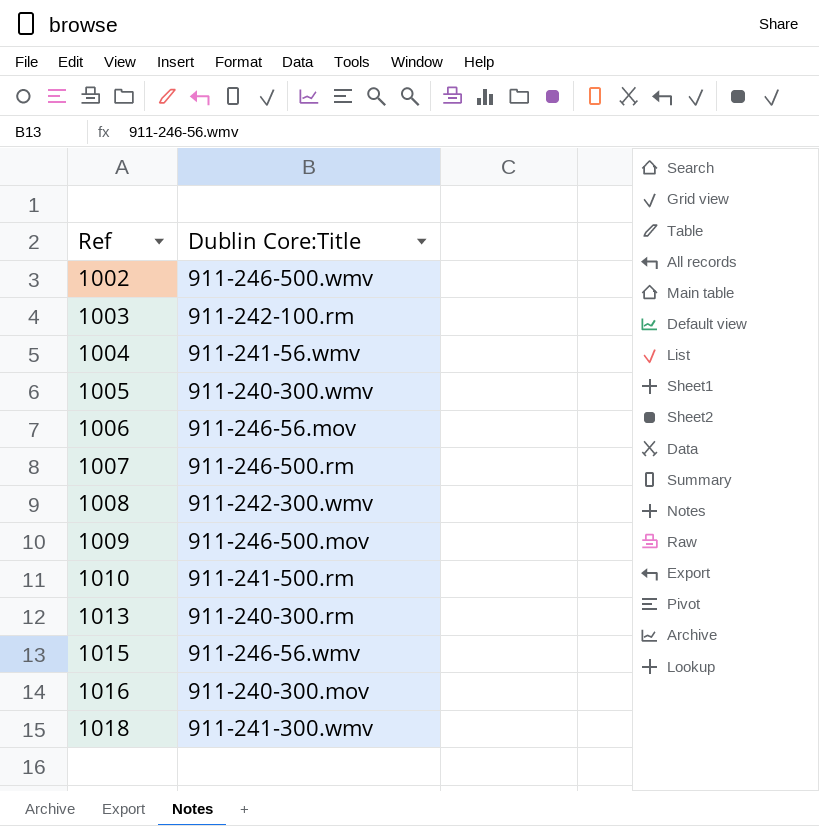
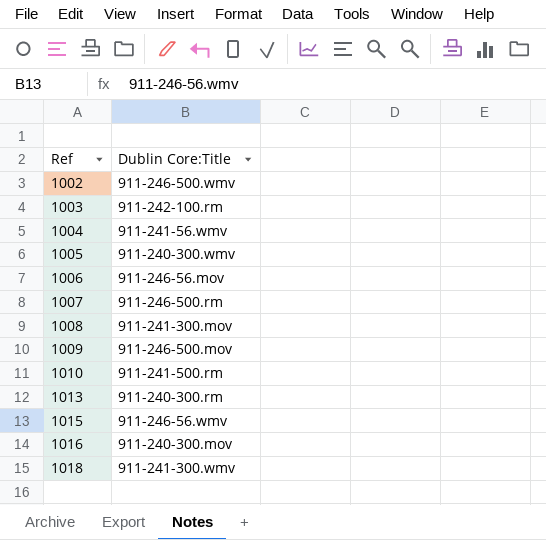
1008 | Dublin Core:Title: 911-242-300.wmv -> 911-241-300.mov

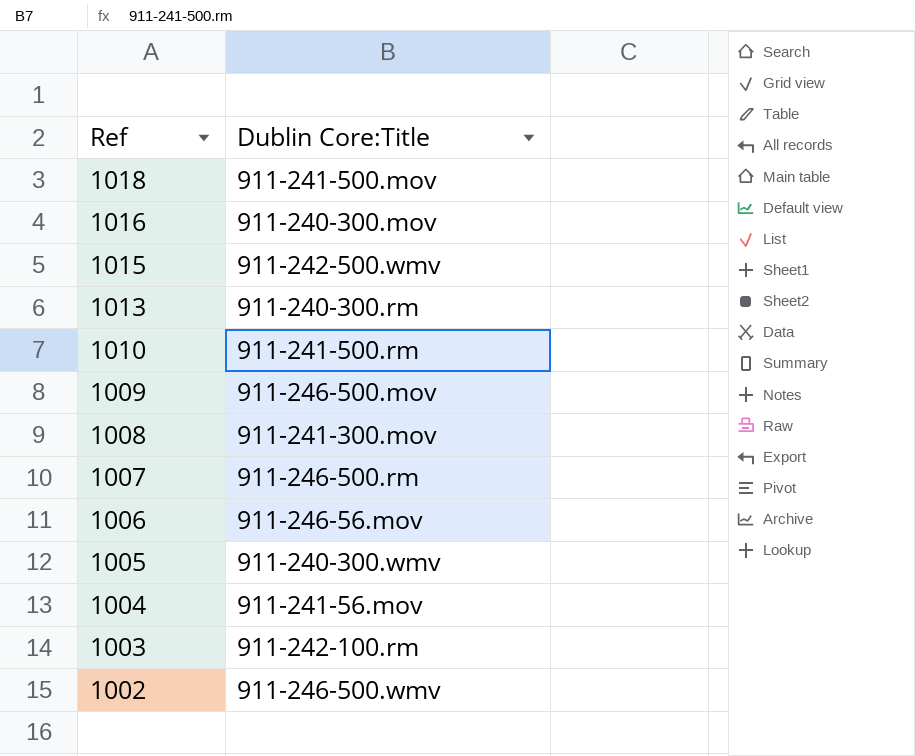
row order: Ref ascending -> Ref descending
1018 | Dublin Core:Title: 911-241-300.wmv -> 911-241-500.mov
1015 | Dublin Core:Title: 911-246-56.wmv -> 911-242-500.wmv
1004 | Dublin Core:Title: 911-241-56.wmv -> 911-241-56.mov

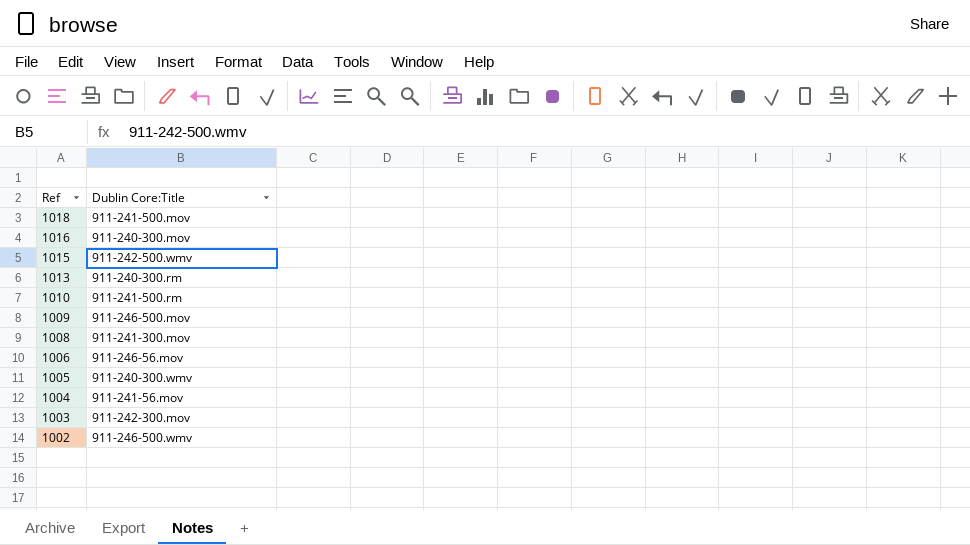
row 1007: 911-246-500.rm -> none
1003 | Dublin Core:Title: 911-242-100.rm -> 911-242-300.mov

